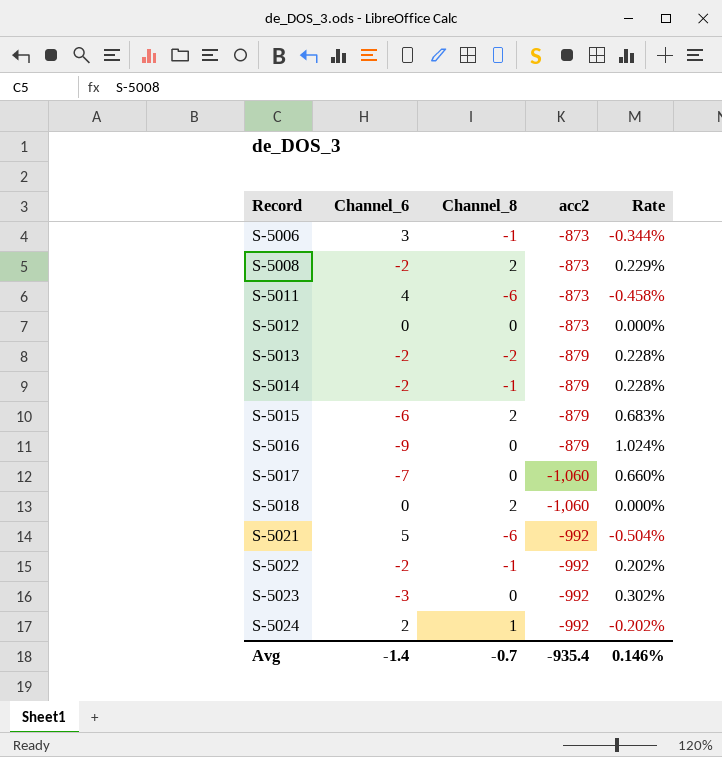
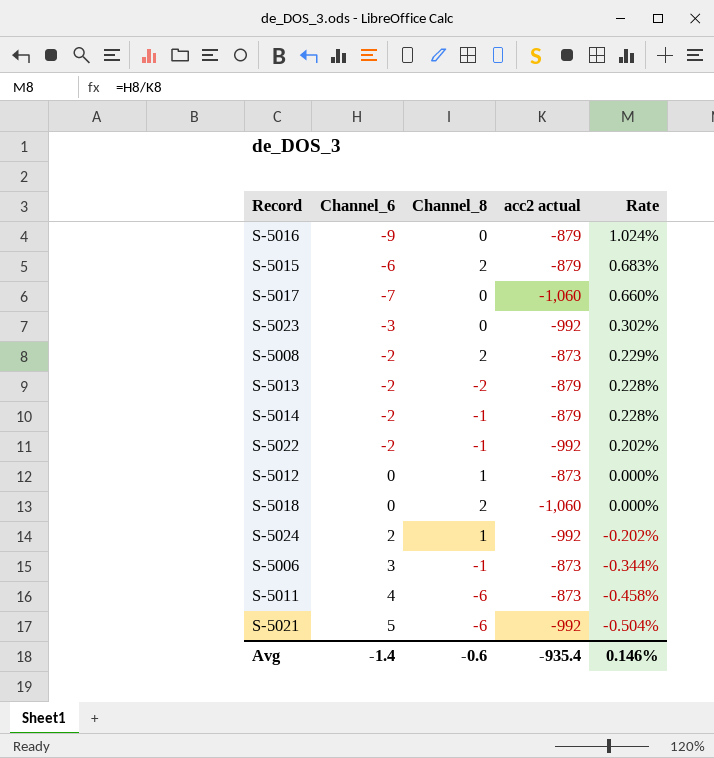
row order: Record ascending -> Rate descending
column name: acc2 -> acc2 actual
S-5012 | Channel_8: 0 -> 1
Avg | Channel_8: -0.7 -> -0.6

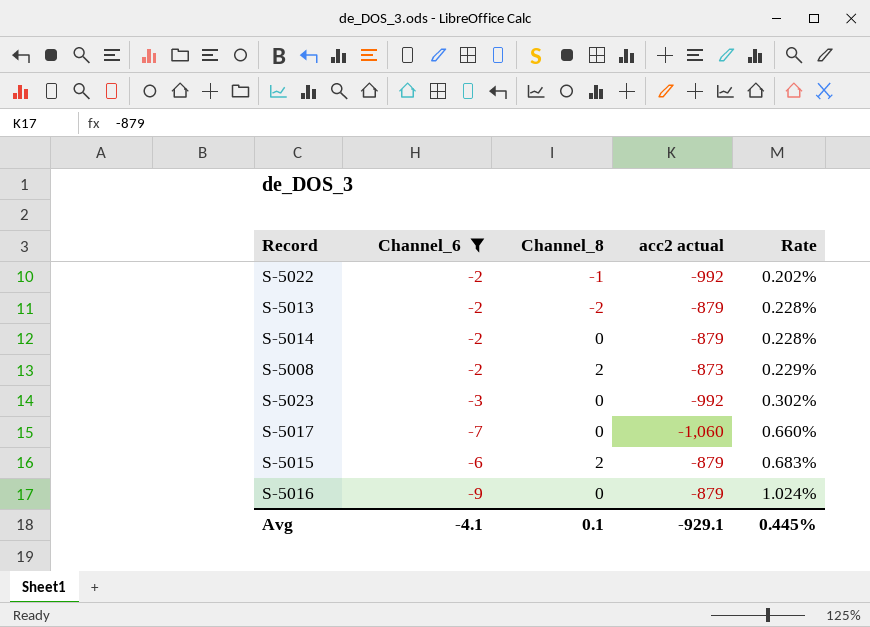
filter: none -> Channel_6 <= -2
row order: Rate descending -> Rate ascending
S-5014 | Channel_8: -1 -> 0
Avg | Channel_6: -1.4 -> -4.1
Avg | Channel_8: -0.6 -> 0.1
Avg | acc2 actual: -935.4 -> -929.1
Avg | Rate: 0.146% -> 0.445%

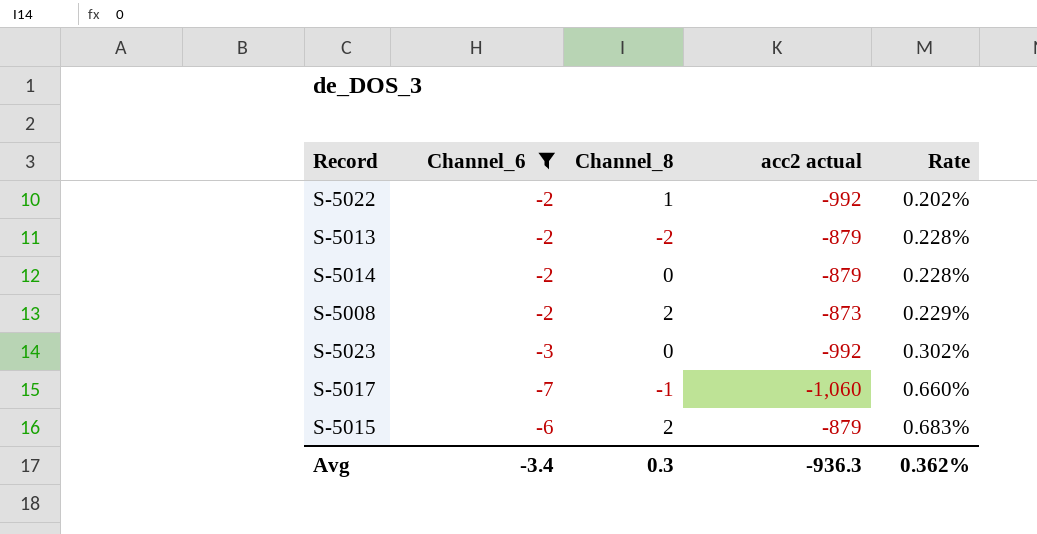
row S-5016: -9 | 0 | -879 | 1.024% -> none
S-5022 | Channel_8: -1 -> 1
S-5017 | Channel_8: 0 -> -1
Avg | Channel_6: -4.1 -> -3.4
Avg | Channel_8: 0.1 -> 0.3
Avg | acc2 actual: -929.1 -> -936.3
Avg | Rate: 0.445% -> 0.362%

